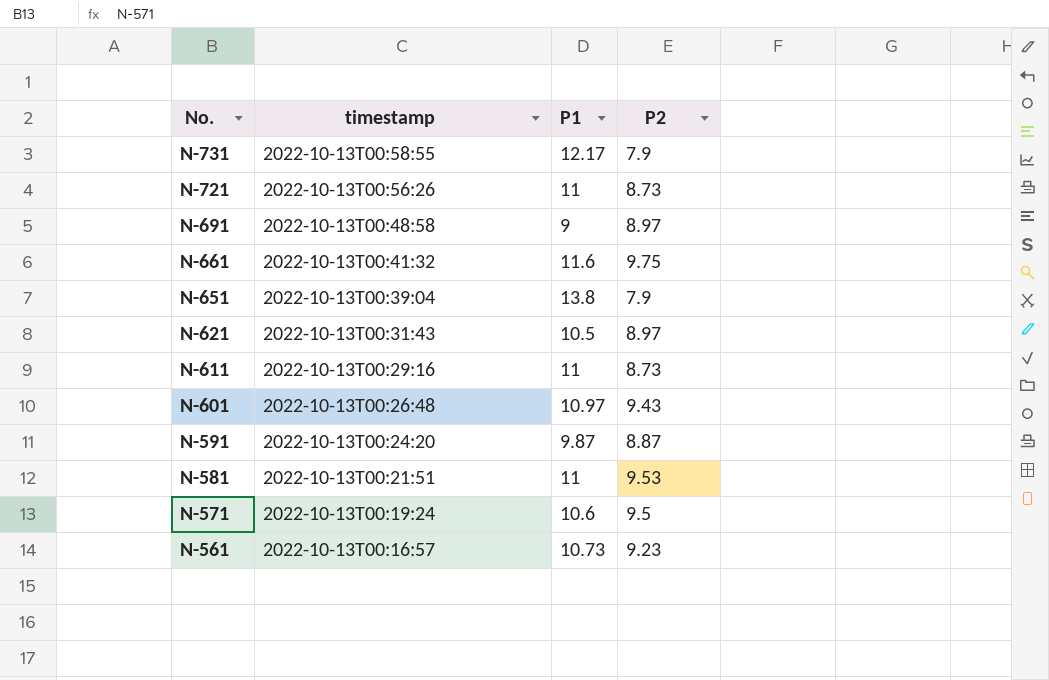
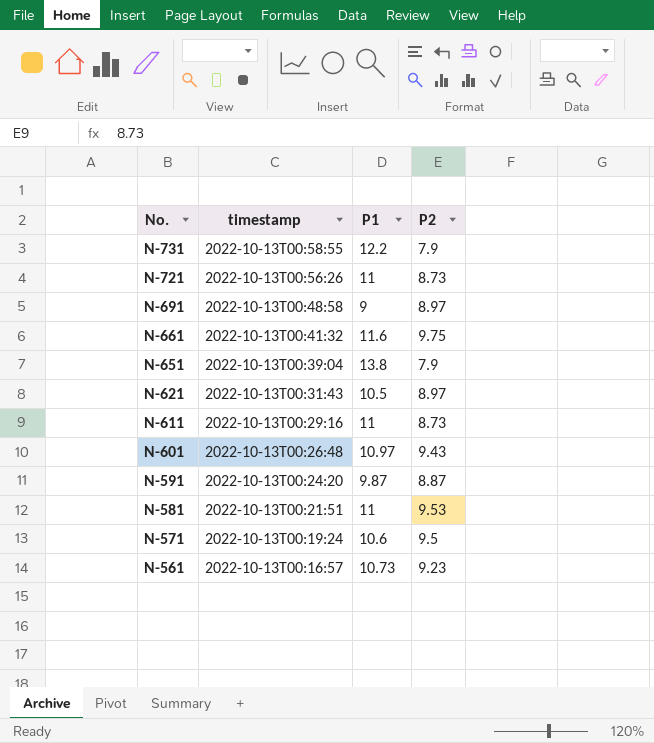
N-731 | P1: 12.17 -> 12.2

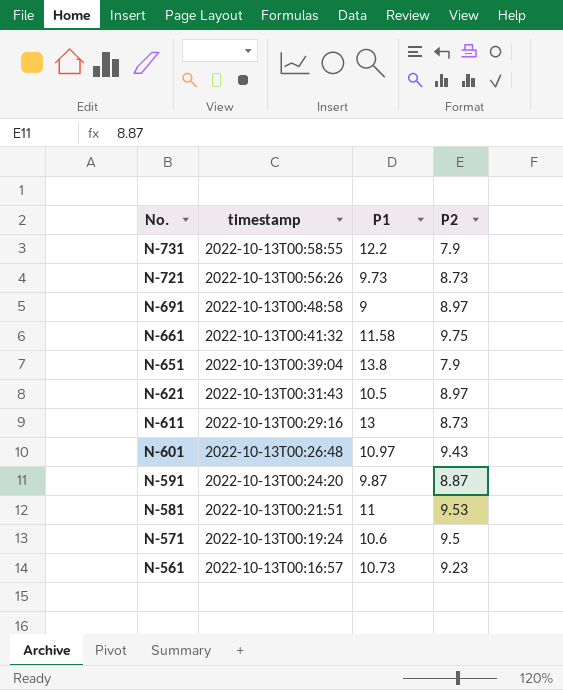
N-721 | P1: 11 -> 9.73
N-661 | P1: 11.6 -> 11.58
N-611 | P1: 11 -> 13

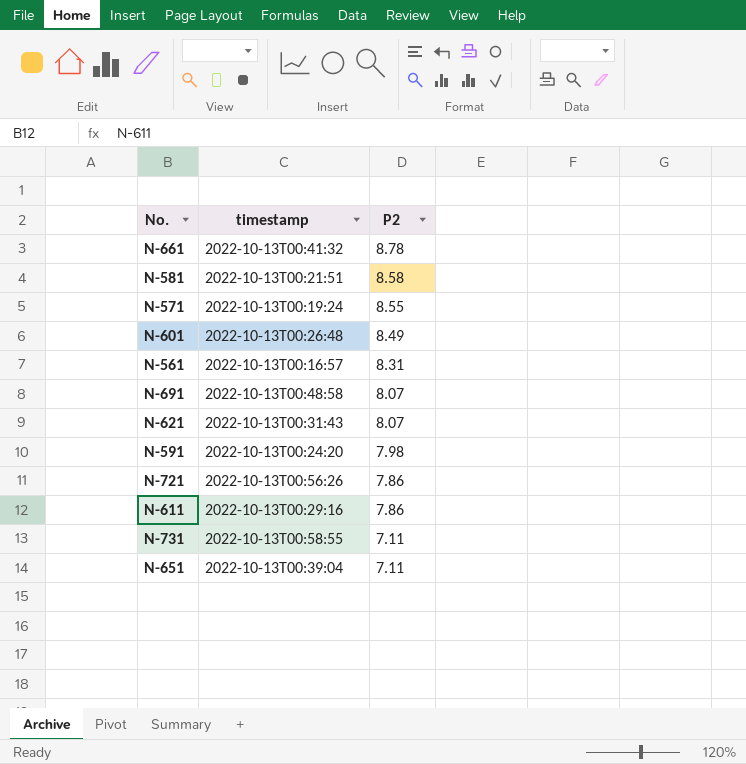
row order: No. descending -> P2 descending
column P1 | position: 3 -> none
N-661 | P2: 9.75 -> 8.78
N-581 | P2: 9.53 -> 8.58
N-571 | P2: 9.5 -> 8.55
N-601 | P2: 9.43 -> 8.49
N-561 | P2: 9.23 -> 8.31
N-691 | P2: 8.97 -> 8.07
N-621 | P2: 8.97 -> 8.07
N-591 | P2: 8.87 -> 7.98
N-721 | P2: 8.73 -> 7.86
N-611 | P2: 8.73 -> 7.86
N-731 | P2: 7.9 -> 7.11
N-651 | P2: 7.9 -> 7.11

